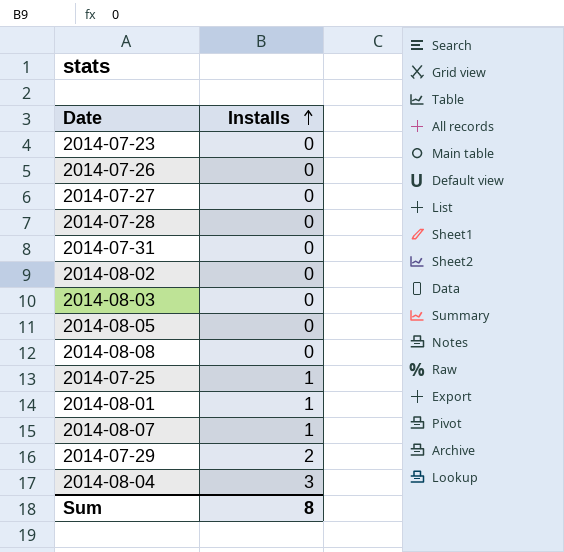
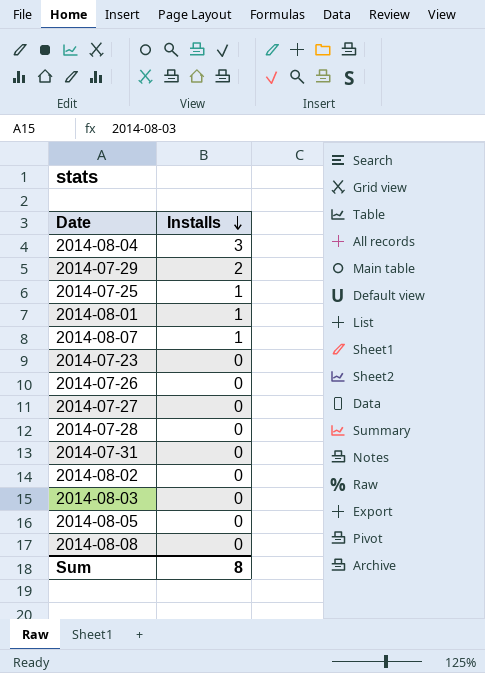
row order: Installs ascending -> Installs descending

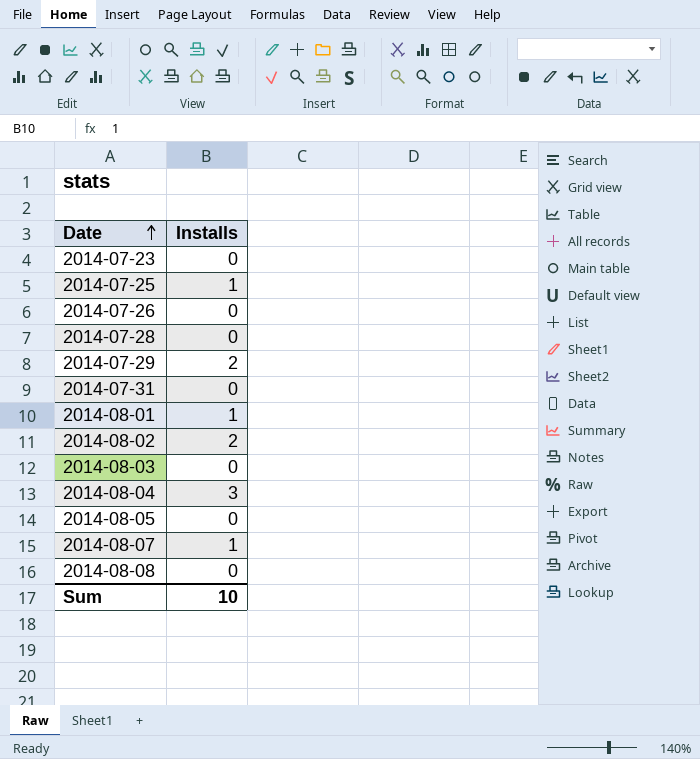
row order: Installs descending -> Date ascending
row 2014-07-27: 0 -> none
2014-08-02 | Installs: 0 -> 2
Sum | Installs: 8 -> 10

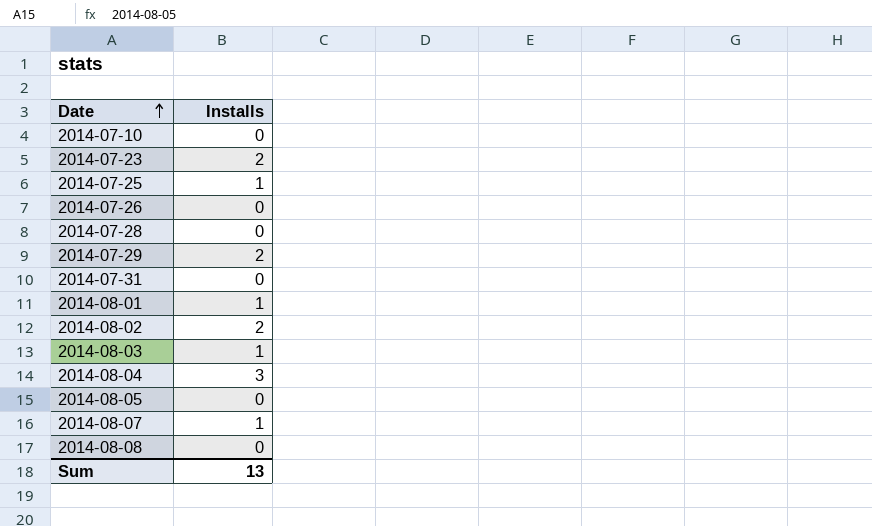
row 2014-07-10: none -> 0
2014-07-23 | Installs: 0 -> 2
2014-08-03 | Installs: 0 -> 1
Sum | Installs: 10 -> 13

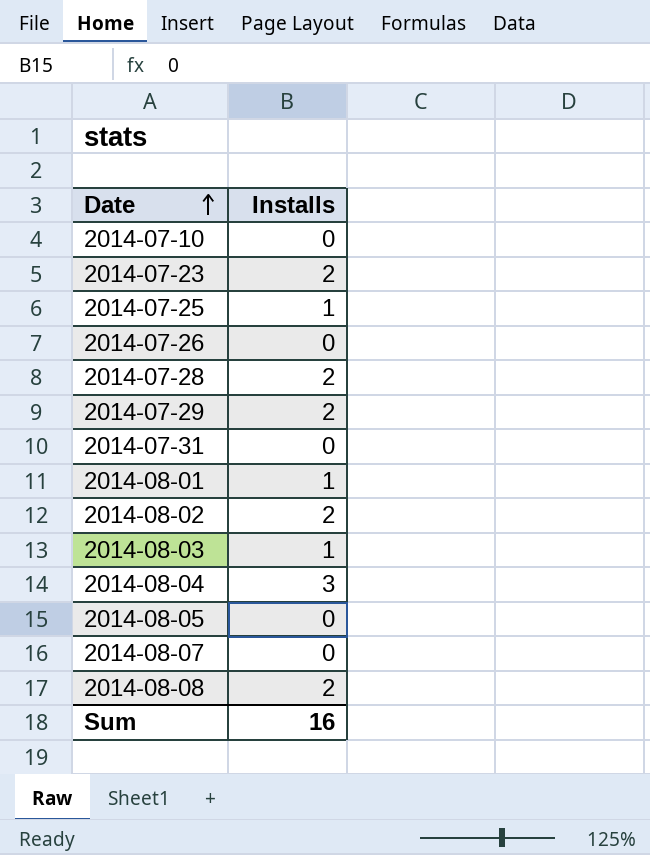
2014-07-28 | Installs: 0 -> 2
2014-08-07 | Installs: 1 -> 0
2014-08-08 | Installs: 0 -> 2
Sum | Installs: 13 -> 16

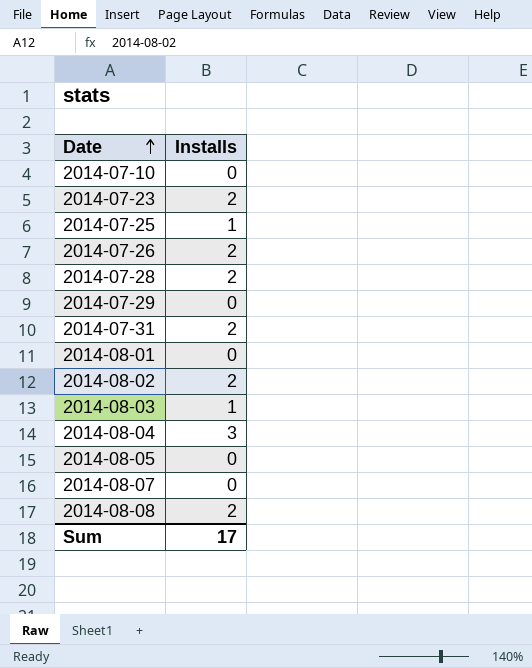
2014-07-26 | Installs: 0 -> 2
2014-07-29 | Installs: 2 -> 0
2014-07-31 | Installs: 0 -> 2
2014-08-01 | Installs: 1 -> 0
Sum | Installs: 16 -> 17

